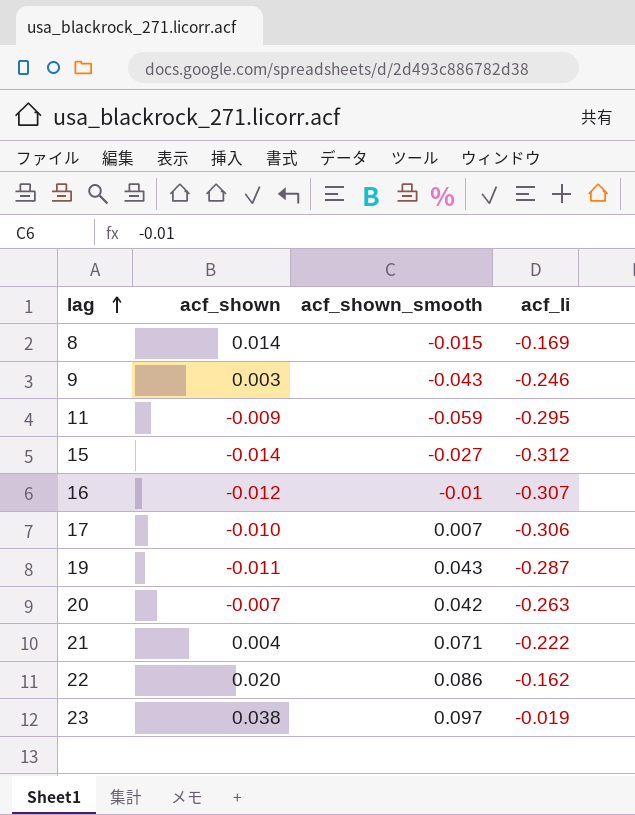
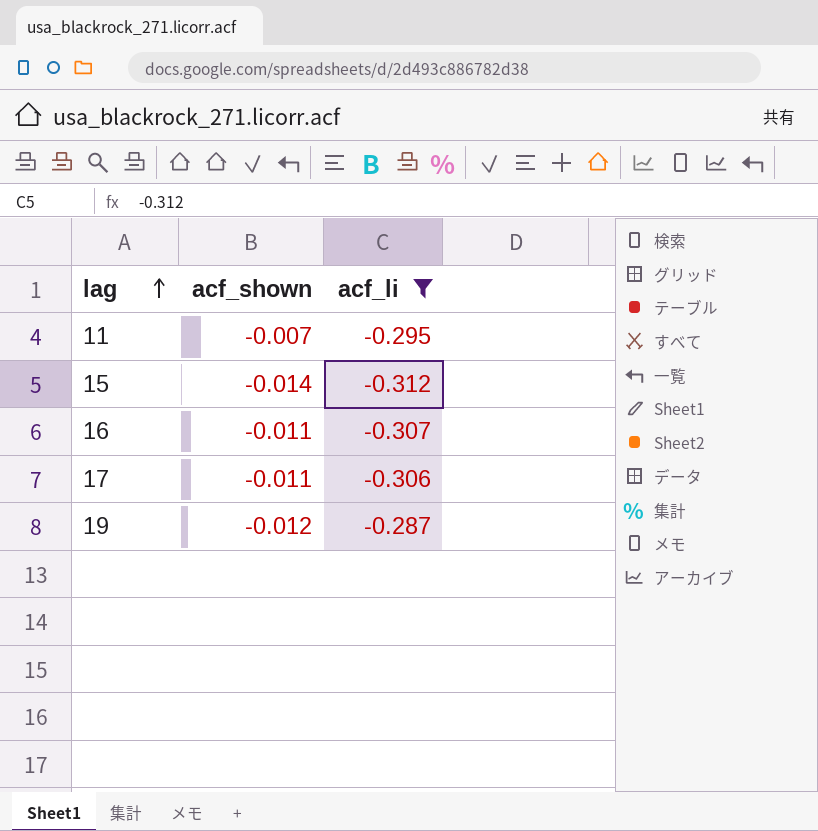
filter: none -> acf_li <= -0.287
column acf_shown_smooth | position: 3 -> none
11 | acf_shown: -0.009 -> -0.007
16 | acf_shown: -0.012 -> -0.011
17 | acf_shown: -0.010 -> -0.011
19 | acf_shown: -0.011 -> -0.012

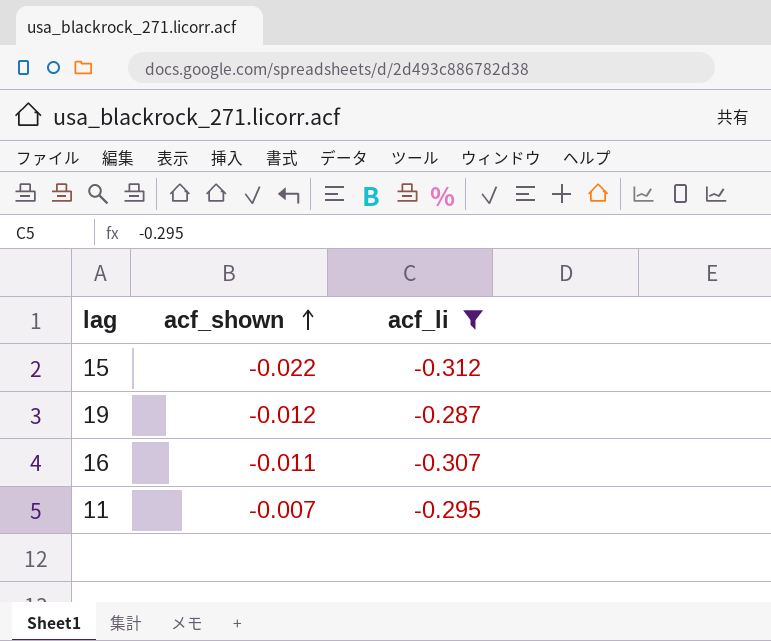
row order: lag ascending -> acf_shown ascending
row 17: -0.011 | -0.306 -> none
15 | acf_shown: -0.014 -> -0.022

